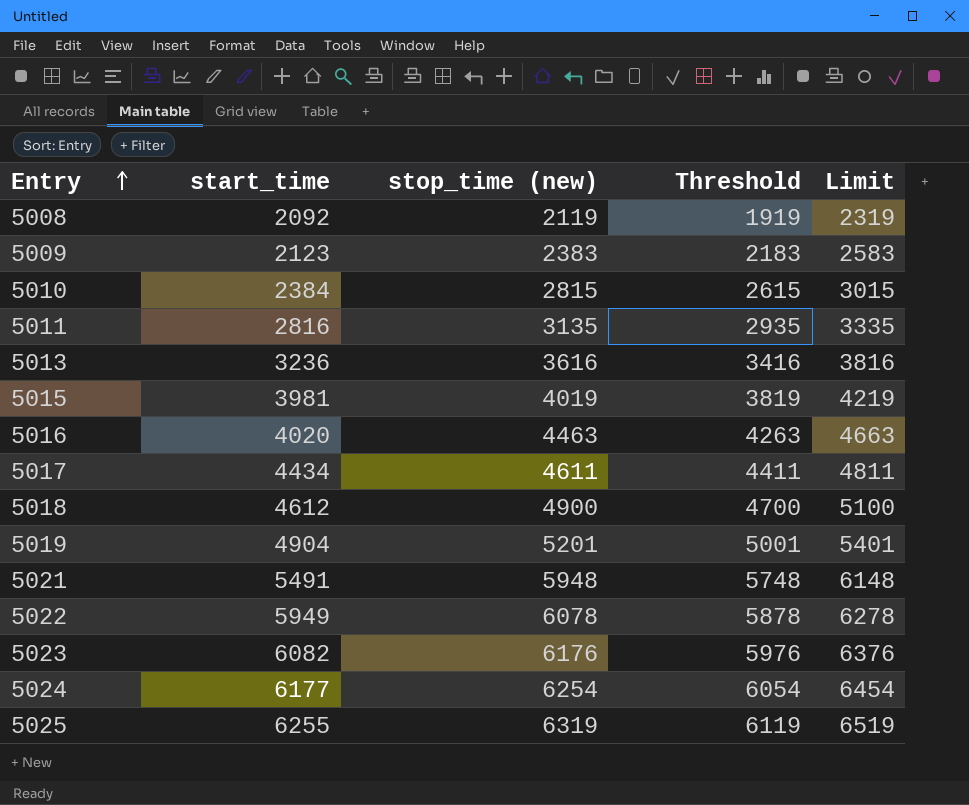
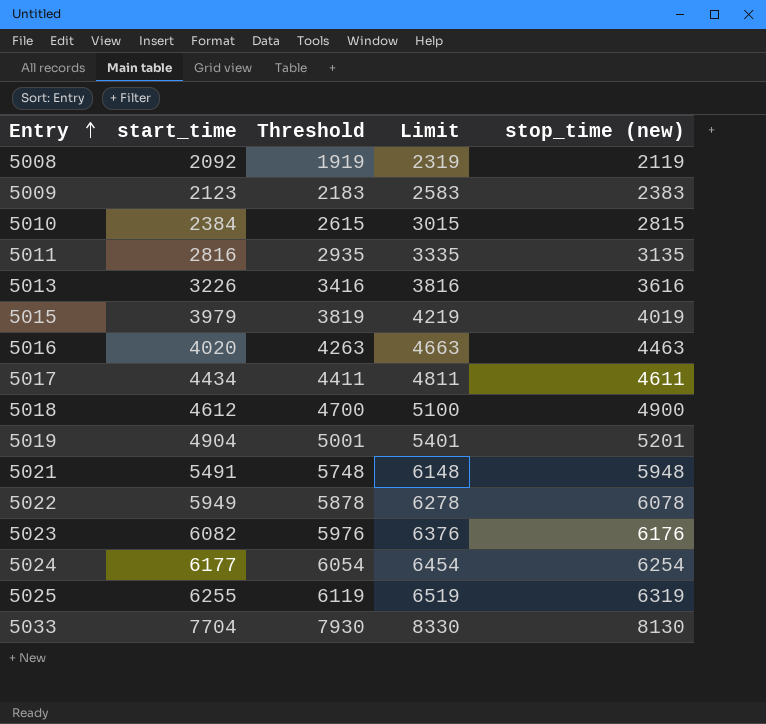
column stop_time (new) | position: 3 -> 5
5013 | start_time: 3236 -> 3226
5015 | start_time: 3981 -> 3979
row 5033: none -> 7704 | 7930 | 8330 | 8130

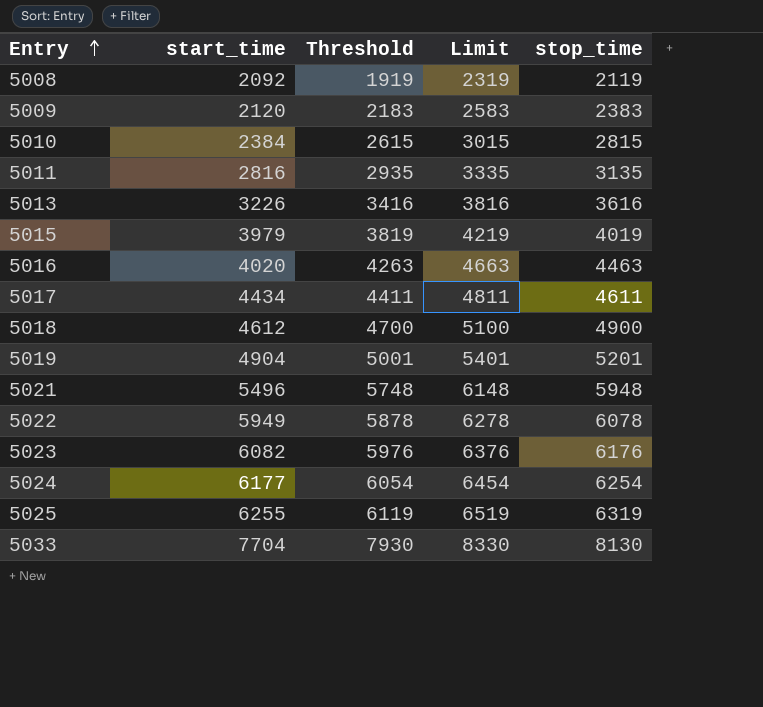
column name: stop_time (new) -> stop_time
5009 | start_time: 2123 -> 2120
5021 | start_time: 5491 -> 5496

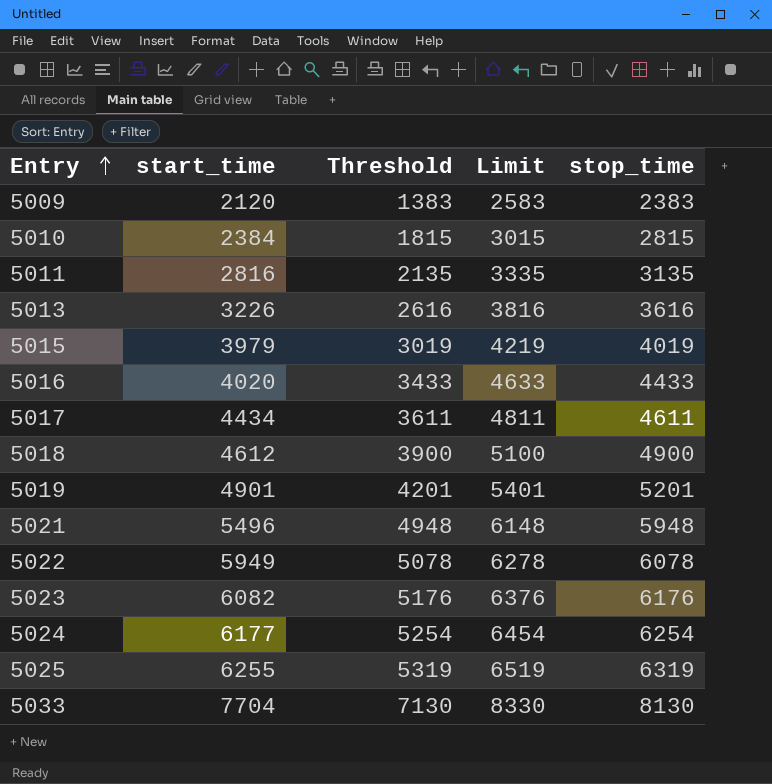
column Threshold | formula: [stop_time] - 200 -> [stop_time] - 1000
row 5008: 2092 | 1919 | 2319 | 2119 -> none
5016 | Limit: 4663 -> 4633
5016 | stop_time: 4463 -> 4433
5019 | start_time: 4904 -> 4901

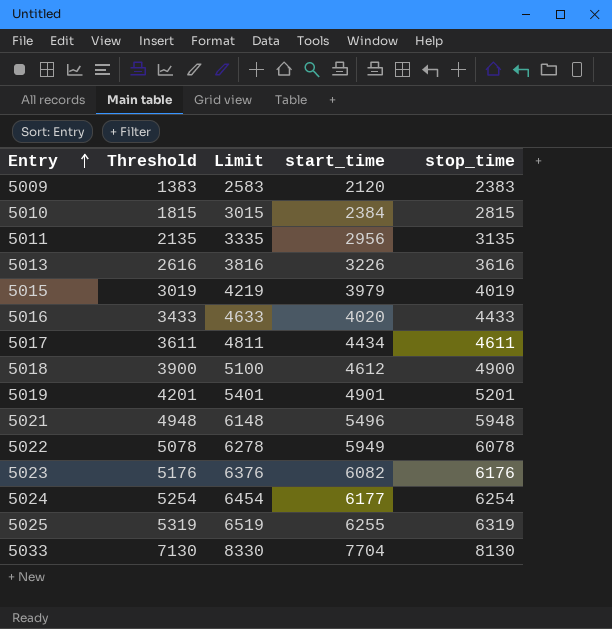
column start_time | position: 2 -> 4
5011 | start_time: 2816 -> 2956

